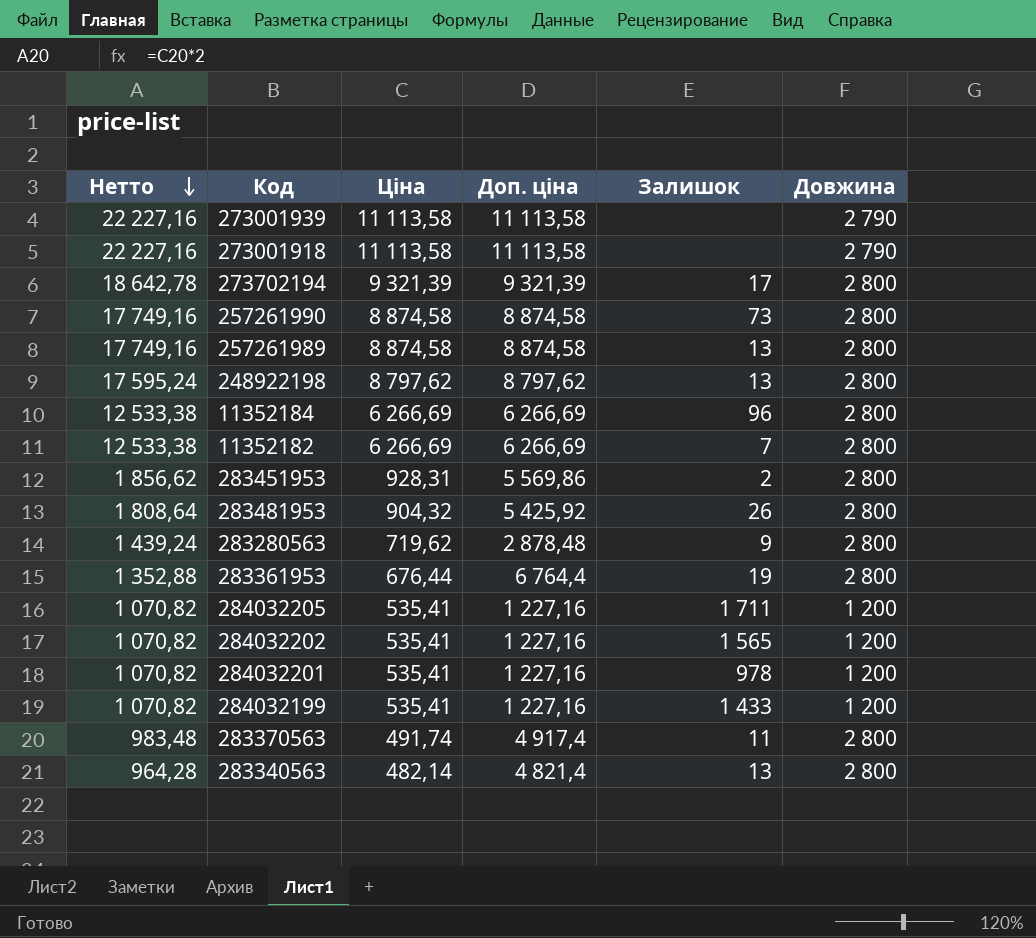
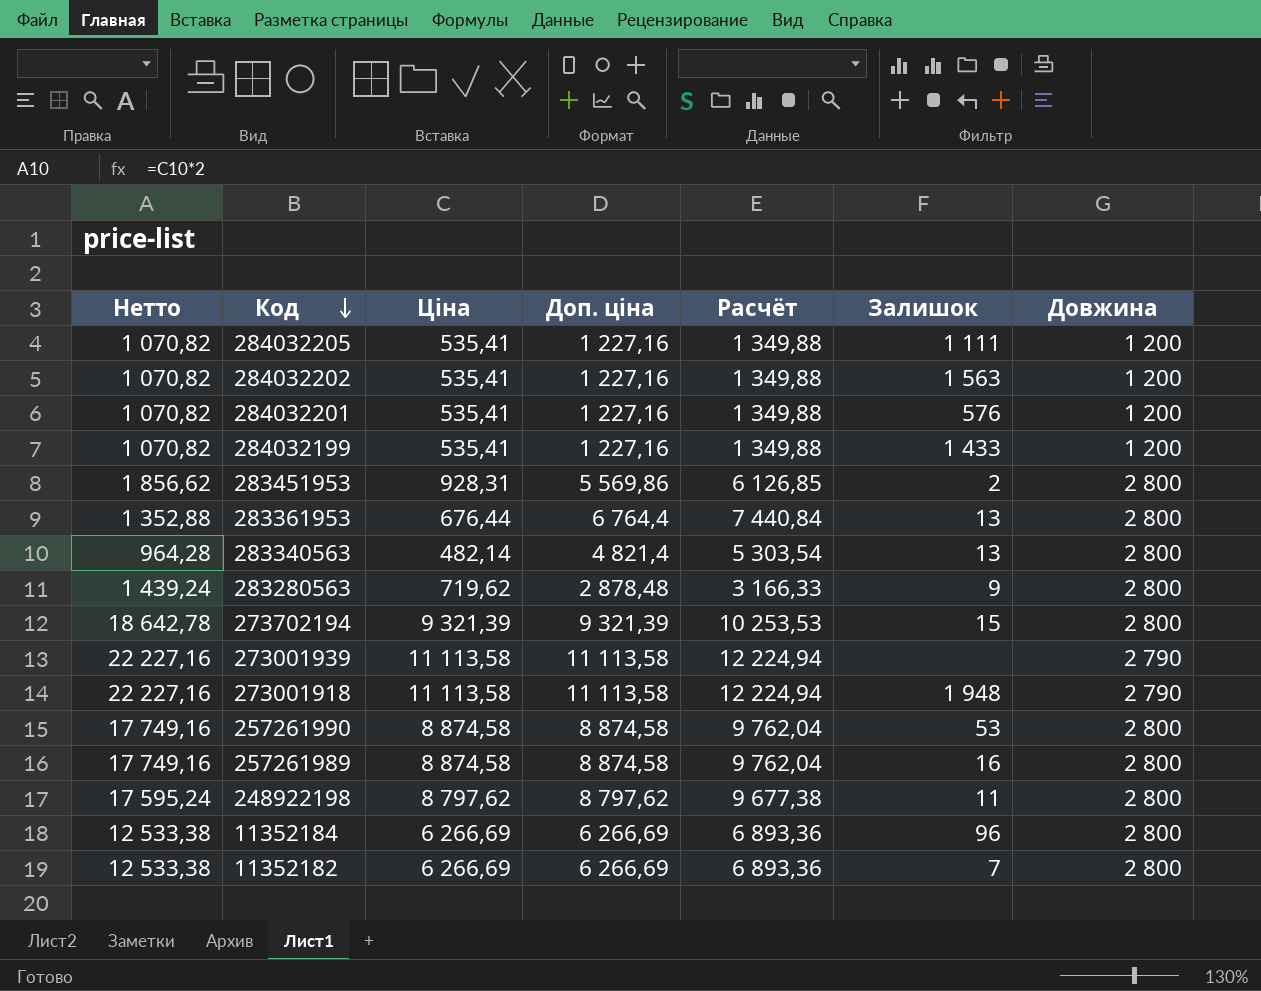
row order: Нетто descending -> Код descending
column Расчёт | formula: none -> [Доп. ціна] * 1,1
row 283481953: 1 808,64 | 904,32 | 5 425,92 | 26 | 2 800 -> none
row 283370563: 983,48 | 491,74 | 4 917,4 | 11 | 2 800 -> none
284032205 | Залишок: 1 711 -> 1 111
284032202 | Залишок: 1 565 -> 1 563
284032201 | Залишок: 978 -> 576
283361953 | Залишок: 19 -> 13
273702194 | Залишок: 17 -> 15
273001918 | Залишок: none -> 1 948
257261990 | Залишок: 73 -> 53
257261989 | Залишок: 13 -> 16
248922198 | Залишок: 13 -> 11

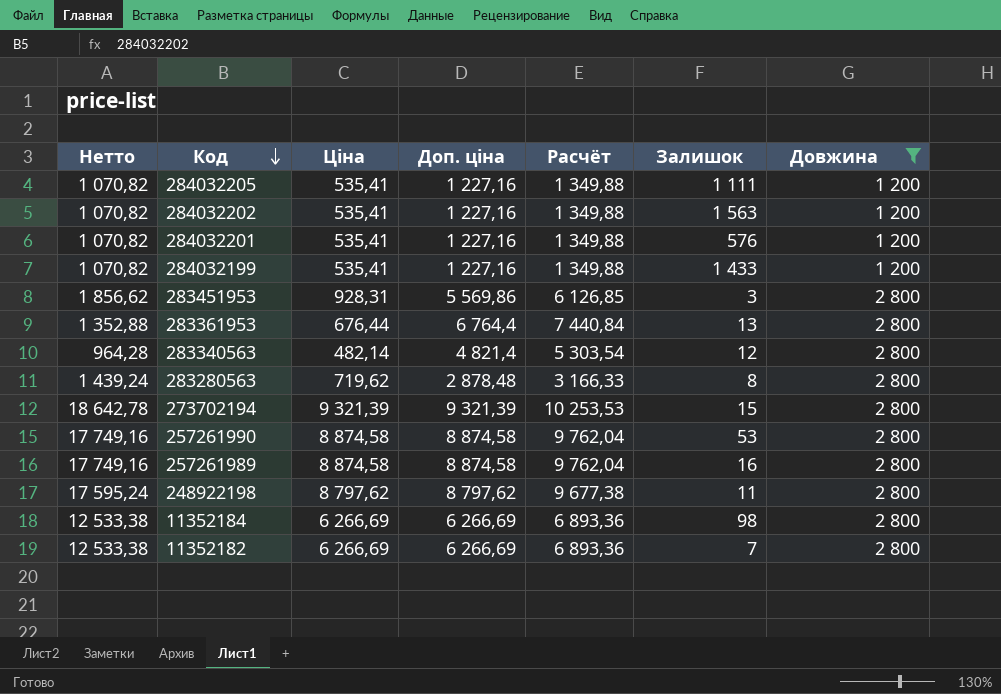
filter: none -> Довжина != 2 790
283451953 | Залишок: 2 -> 3
283340563 | Залишок: 13 -> 12
283280563 | Залишок: 9 -> 8
11352184 | Залишок: 96 -> 98

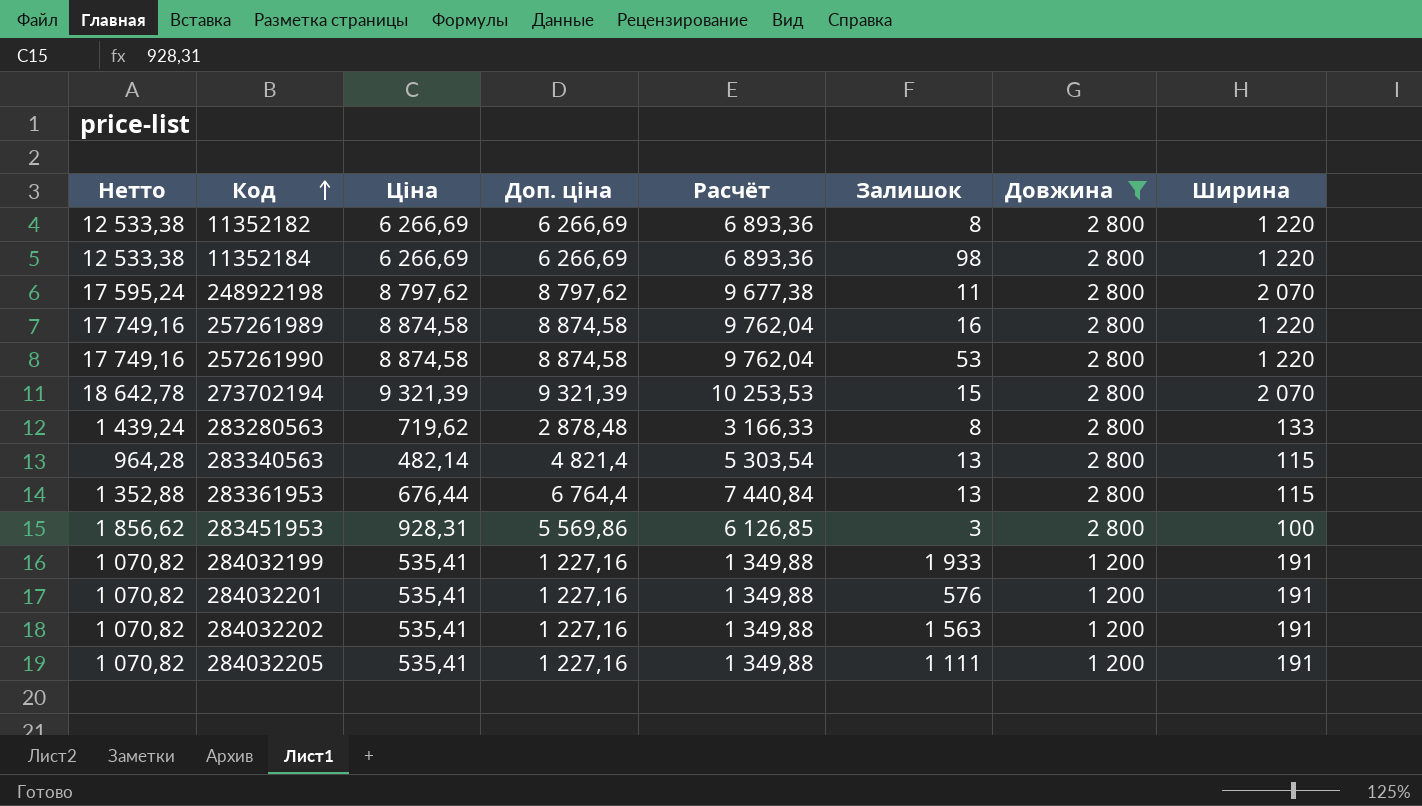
row order: Код descending -> Код ascending
column Ширина | position: none -> 8
11352182 | Залишок: 7 -> 8
283340563 | Залишок: 12 -> 13
284032199 | Залишок: 1 433 -> 1 933

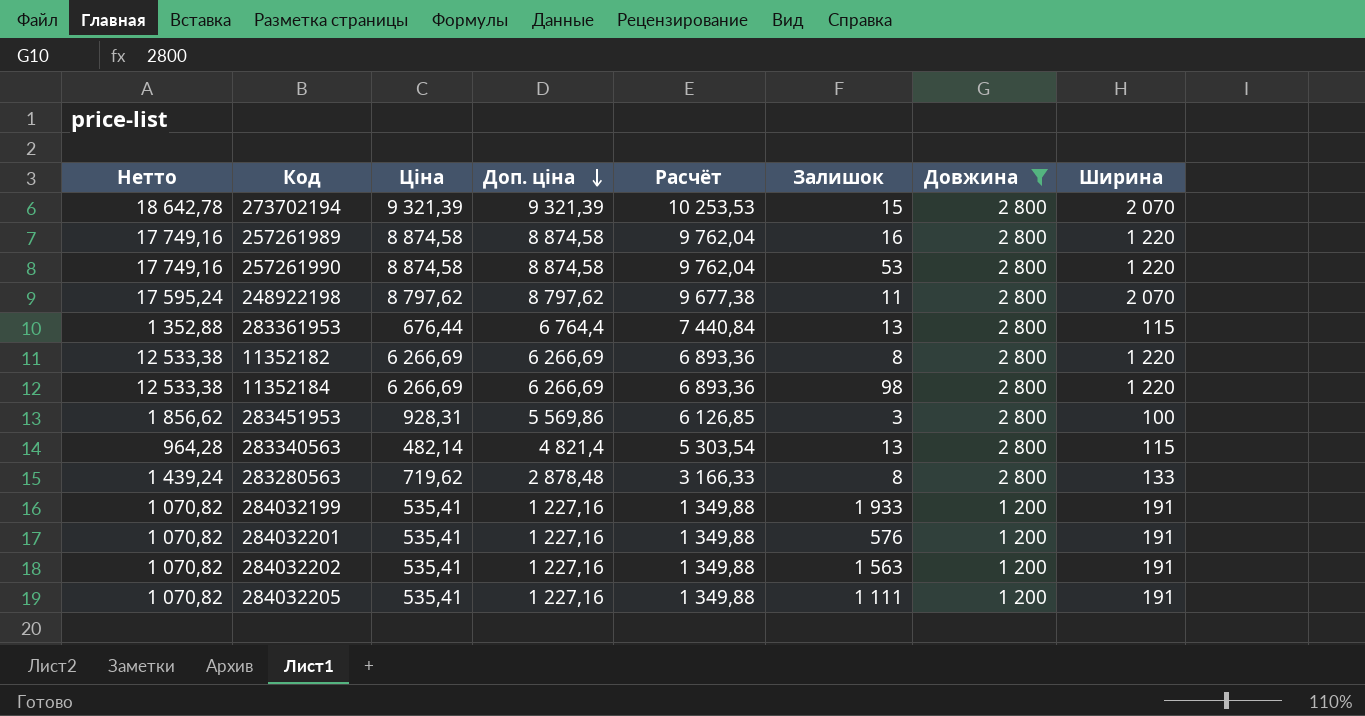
row order: Код ascending -> Доп. ціна descending

